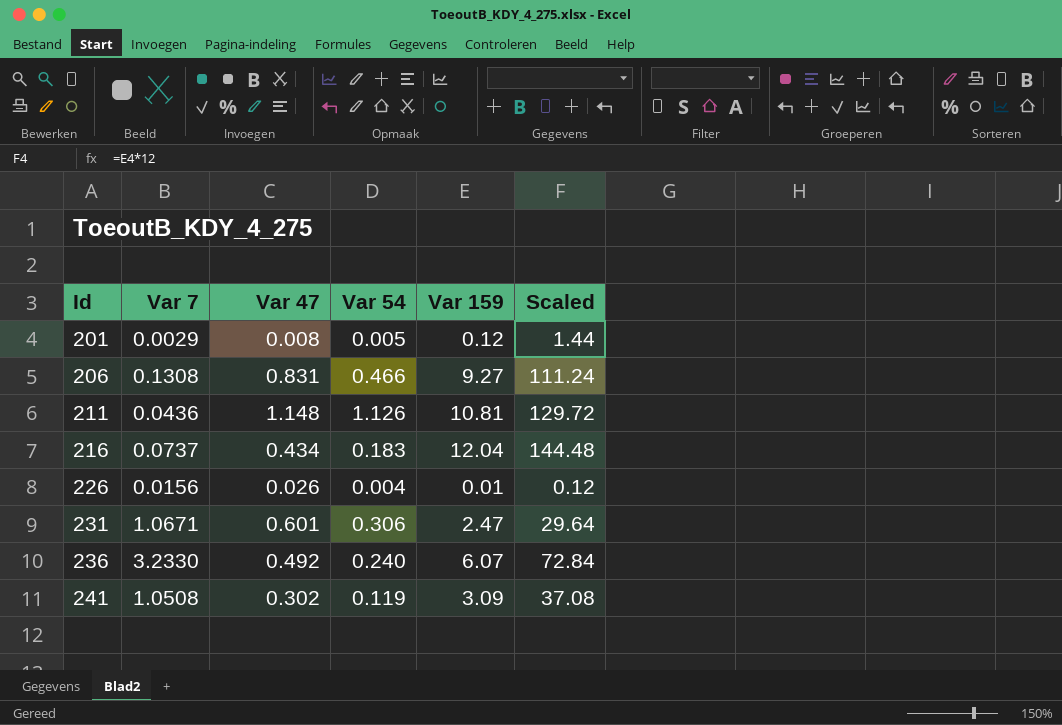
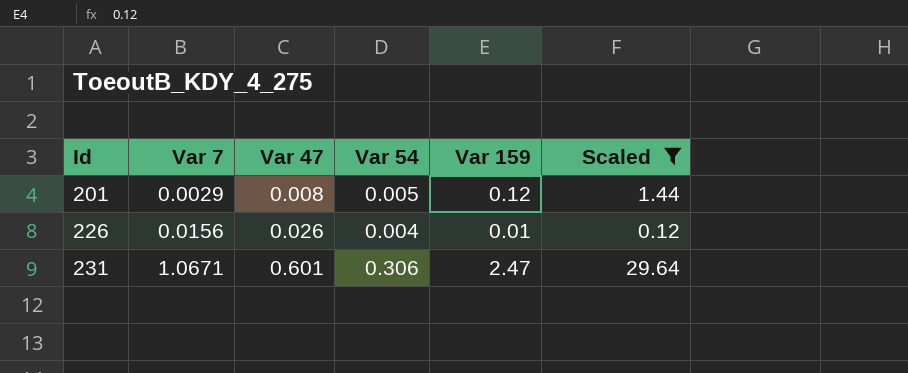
filter: none -> Scaled <= 29.64

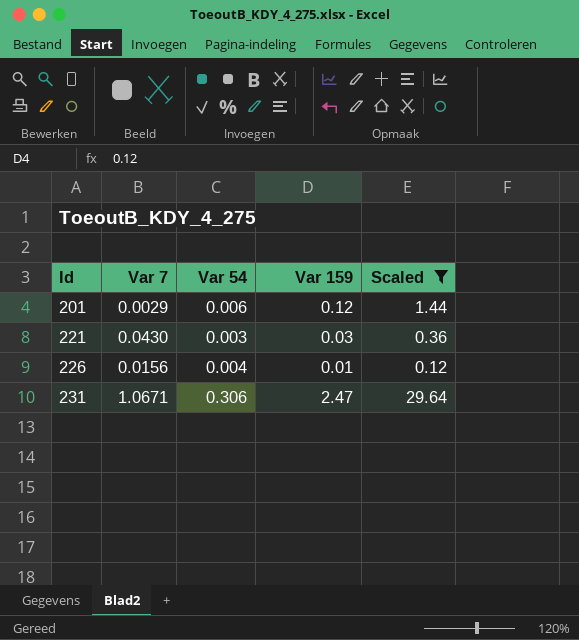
column Var 47 | position: 3 -> none
201 | Var 54: 0.005 -> 0.006
row 221: none -> 0.0430 | 0.003 | 0.03 | 0.36

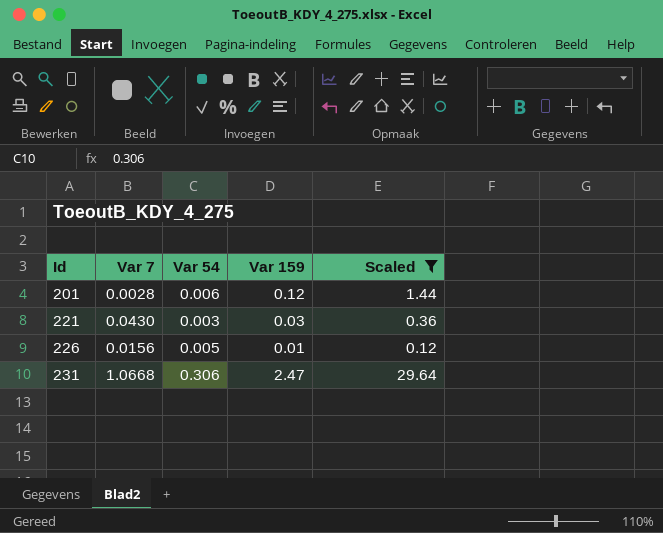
201 | Var 7: 0.0029 -> 0.0028
226 | Var 54: 0.004 -> 0.005
231 | Var 7: 1.0671 -> 1.0668

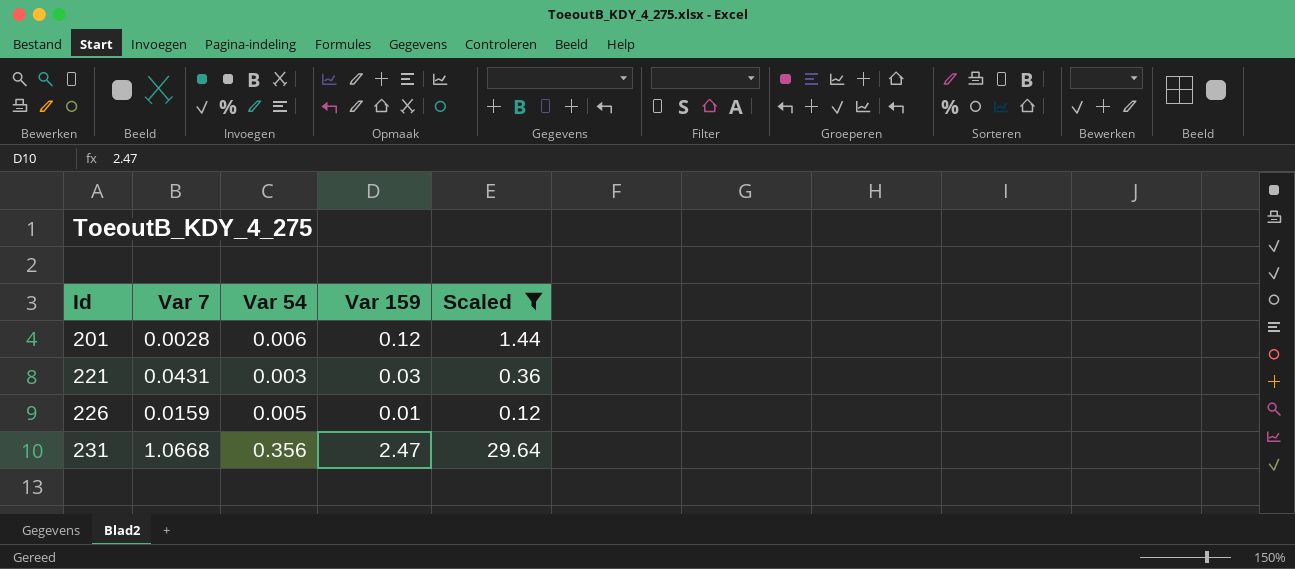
221 | Var 7: 0.0430 -> 0.0431
226 | Var 7: 0.0156 -> 0.0159
231 | Var 54: 0.306 -> 0.356

